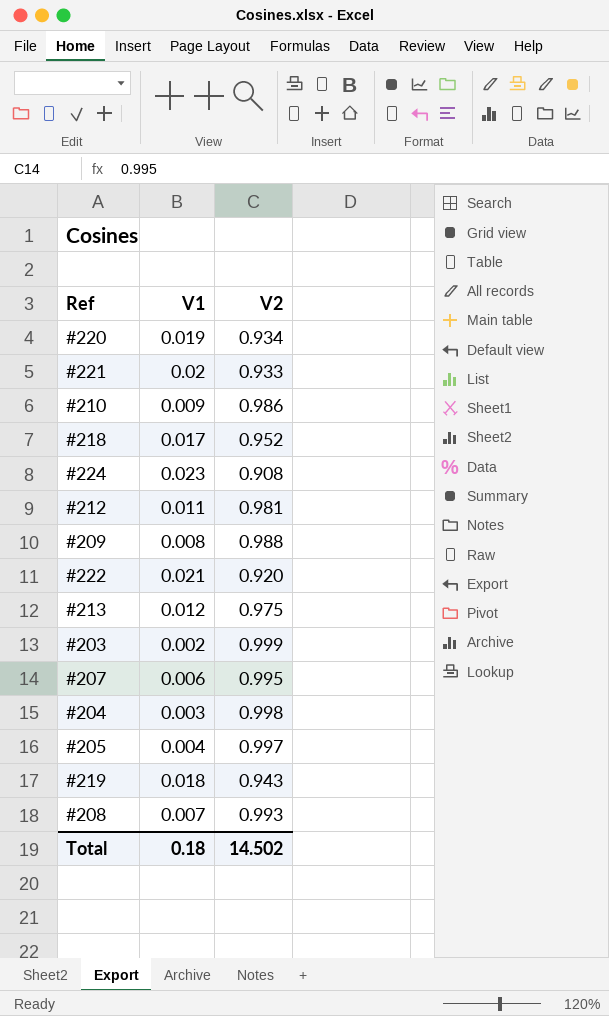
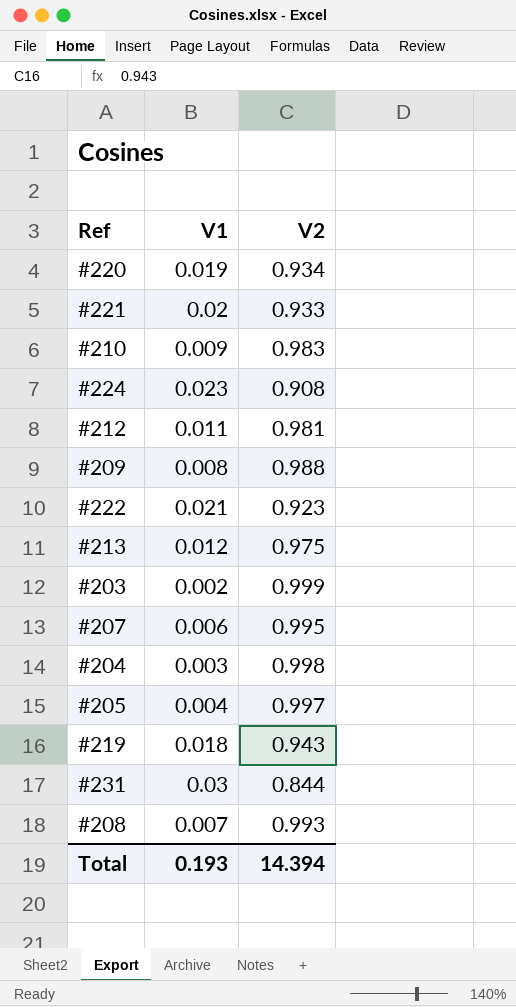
row #218: 0.017 | 0.952 -> none
#210 | V2: 0.986 -> 0.983
#222 | V2: 0.920 -> 0.923
row #231: none -> 0.03 | 0.844
Total | V1: 0.18 -> 0.193
Total | V2: 14.502 -> 14.394

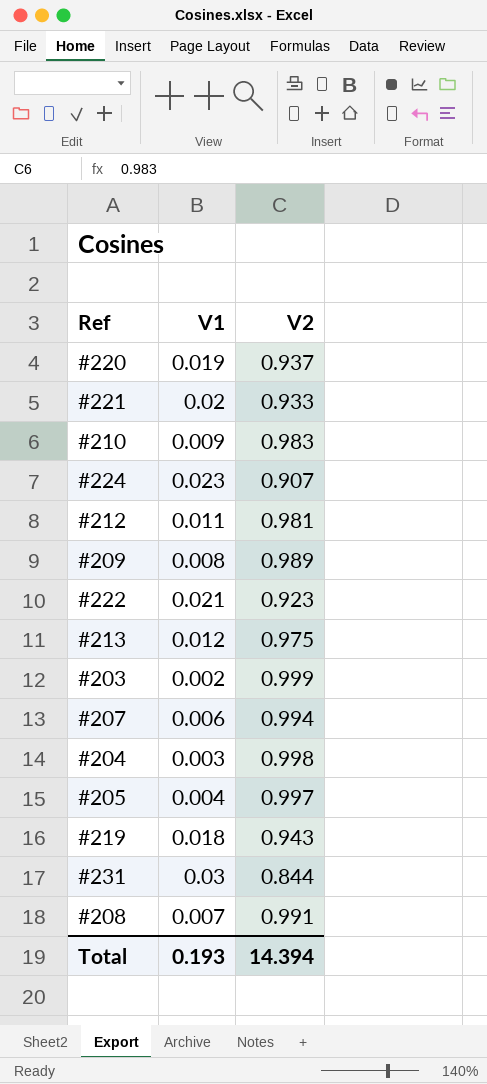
#220 | V2: 0.934 -> 0.937
#224 | V2: 0.908 -> 0.907
#209 | V2: 0.988 -> 0.989
#207 | V2: 0.995 -> 0.994
#208 | V2: 0.993 -> 0.991

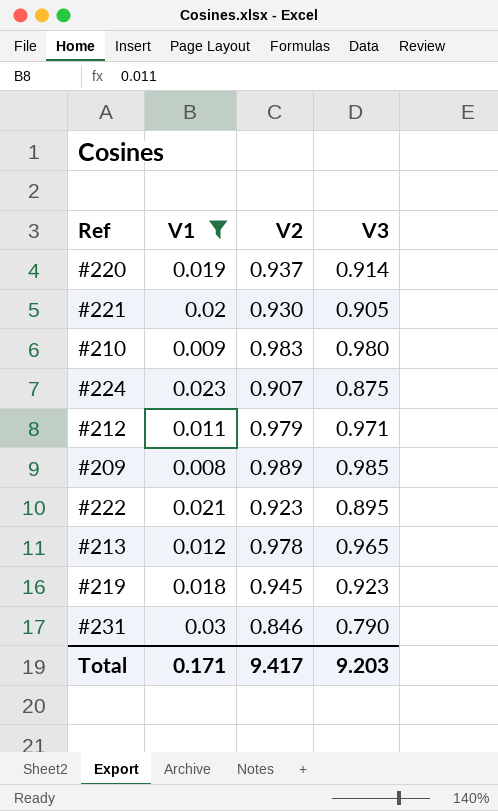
filter: none -> V1 >= 0.008
column V3 | position: none -> 4
#221 | V2: 0.933 -> 0.930
#212 | V2: 0.981 -> 0.979
#213 | V2: 0.975 -> 0.978
#219 | V2: 0.943 -> 0.945
#231 | V2: 0.844 -> 0.846
Total | V1: 0.193 -> 0.171
Total | V2: 14.394 -> 9.417

